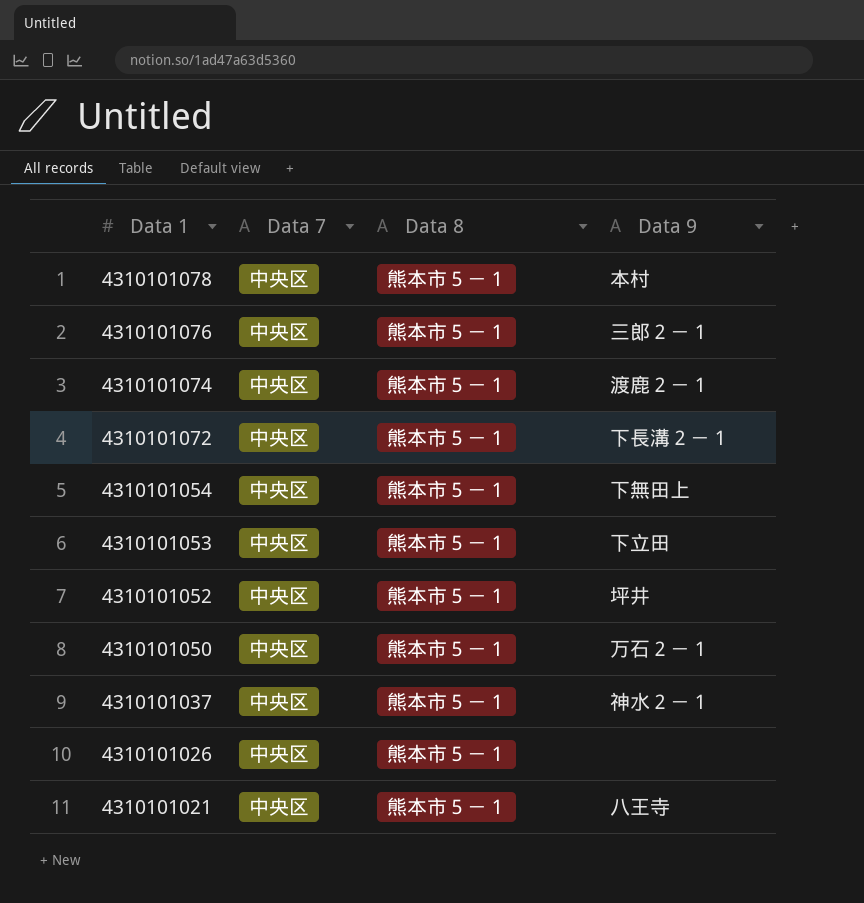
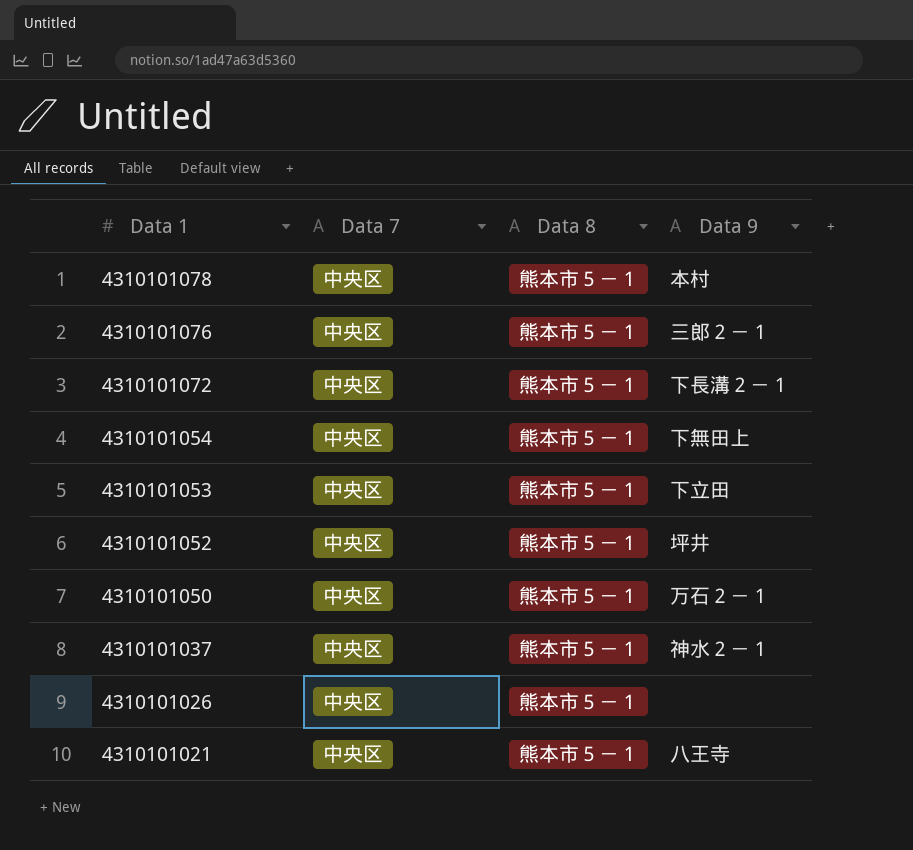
row 4310101074: 中央区 | 熊本市５－１ | 渡鹿２－１ -> none

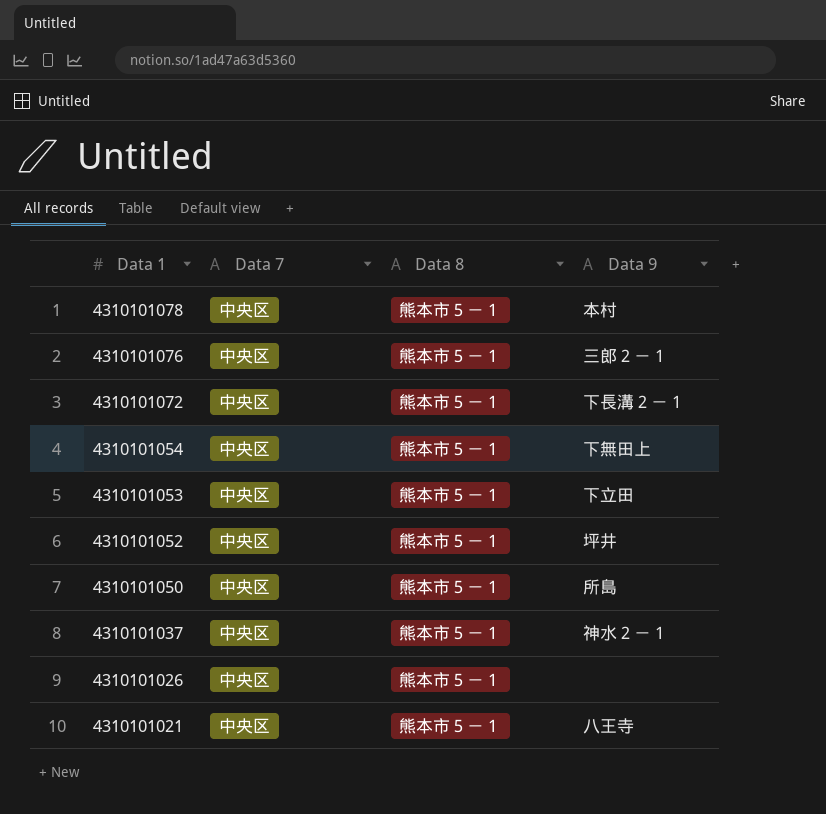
4310101050 | Data 9: 万石２－１ -> 所島

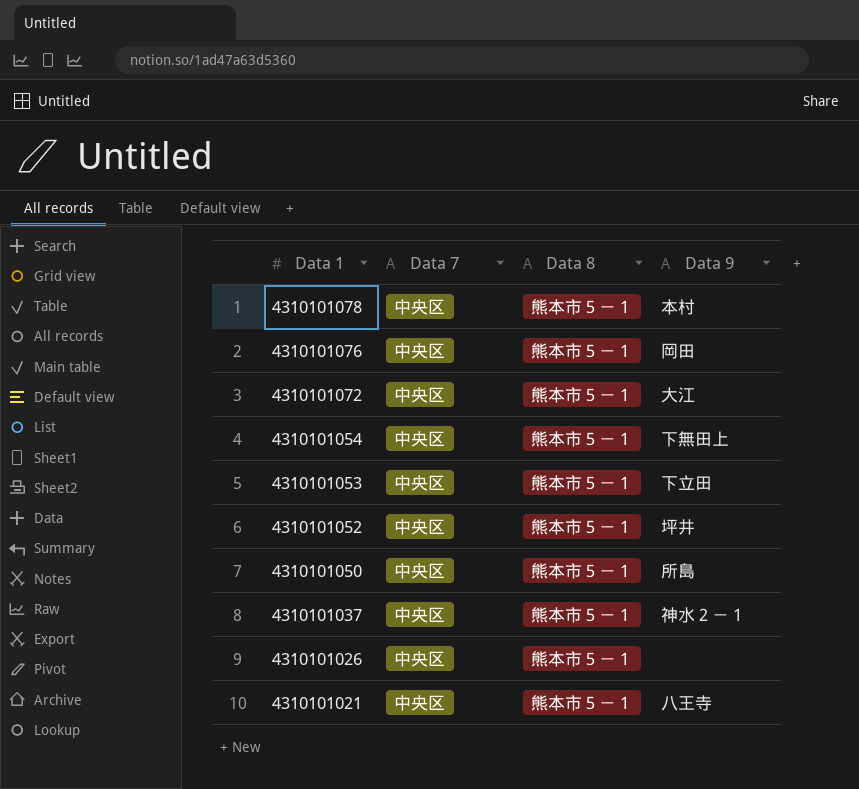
4310101076 | Data 9: 三郎２－１ -> 岡田
4310101072 | Data 9: 下長溝２－１ -> 大江

